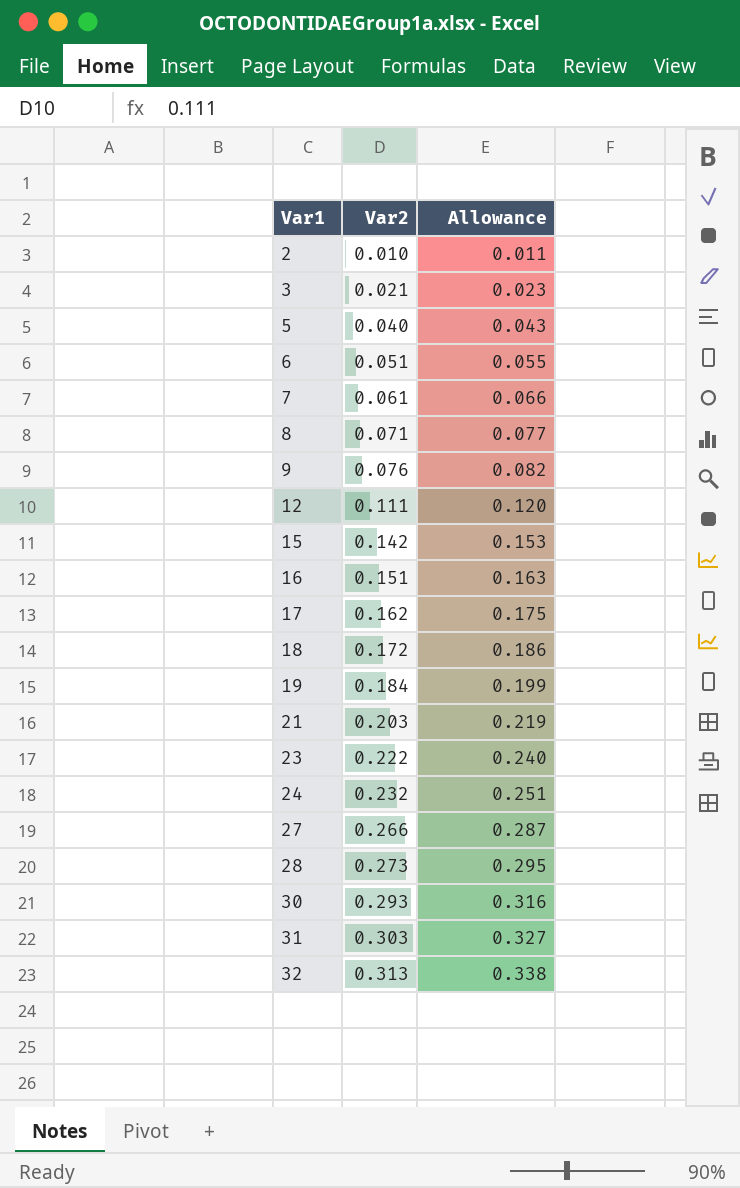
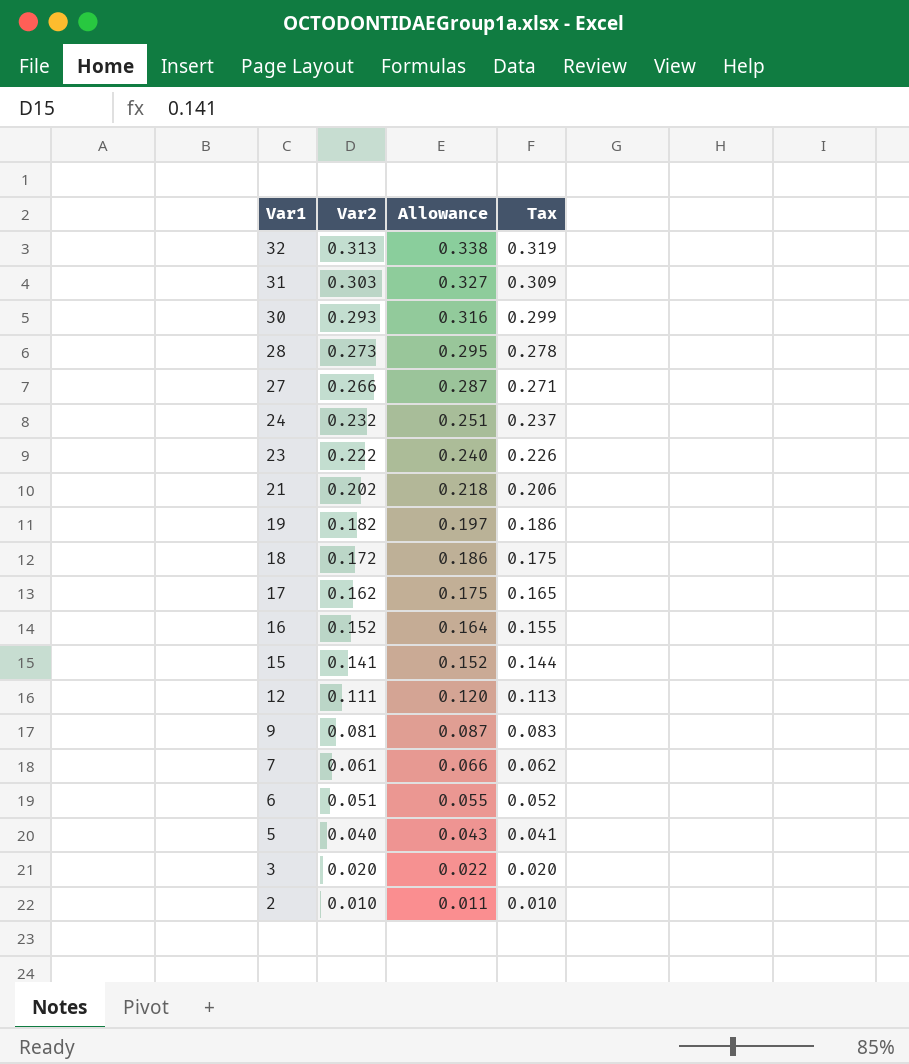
row order: Var1 ascending -> Var1 descending
column Tax | formula: none -> [Var2] * 1.02
row 8: 0.071 | 0.077 -> none
21 | Var2: 0.203 -> 0.202
21 | Allowance: 0.219 -> 0.218
19 | Var2: 0.184 -> 0.182
19 | Allowance: 0.199 -> 0.197
16 | Var2: 0.151 -> 0.152
16 | Allowance: 0.163 -> 0.164
15 | Var2: 0.142 -> 0.141
15 | Allowance: 0.153 -> 0.152
9 | Var2: 0.076 -> 0.081
9 | Allowance: 0.082 -> 0.087
3 | Var2: 0.021 -> 0.020
3 | Allowance: 0.023 -> 0.022

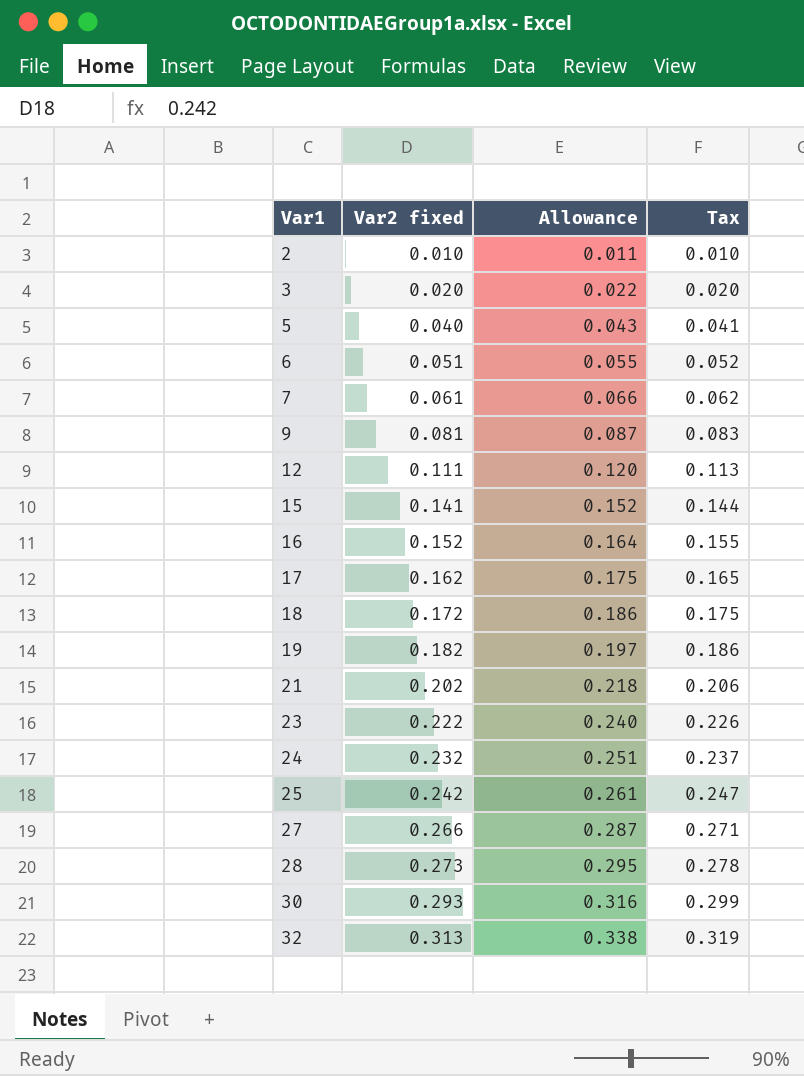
row order: Var1 descending -> Var1 ascending
column name: Var2 -> Var2 fixed
row 31: 0.303 | 0.327 | 0.309 -> none
row 25: none -> 0.242 | 0.261 | 0.247

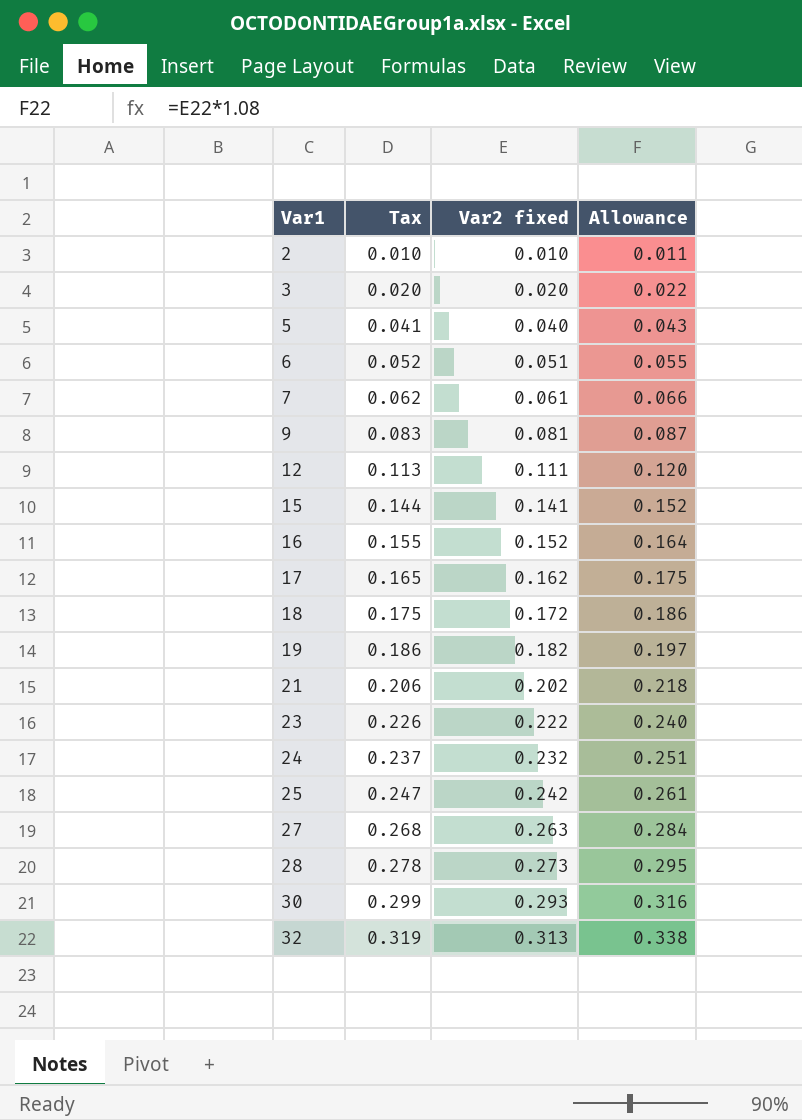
column Tax | position: 4 -> 2
27 | Tax: 0.271 -> 0.268
27 | Var2 fixed: 0.266 -> 0.263
27 | Allowance: 0.287 -> 0.284

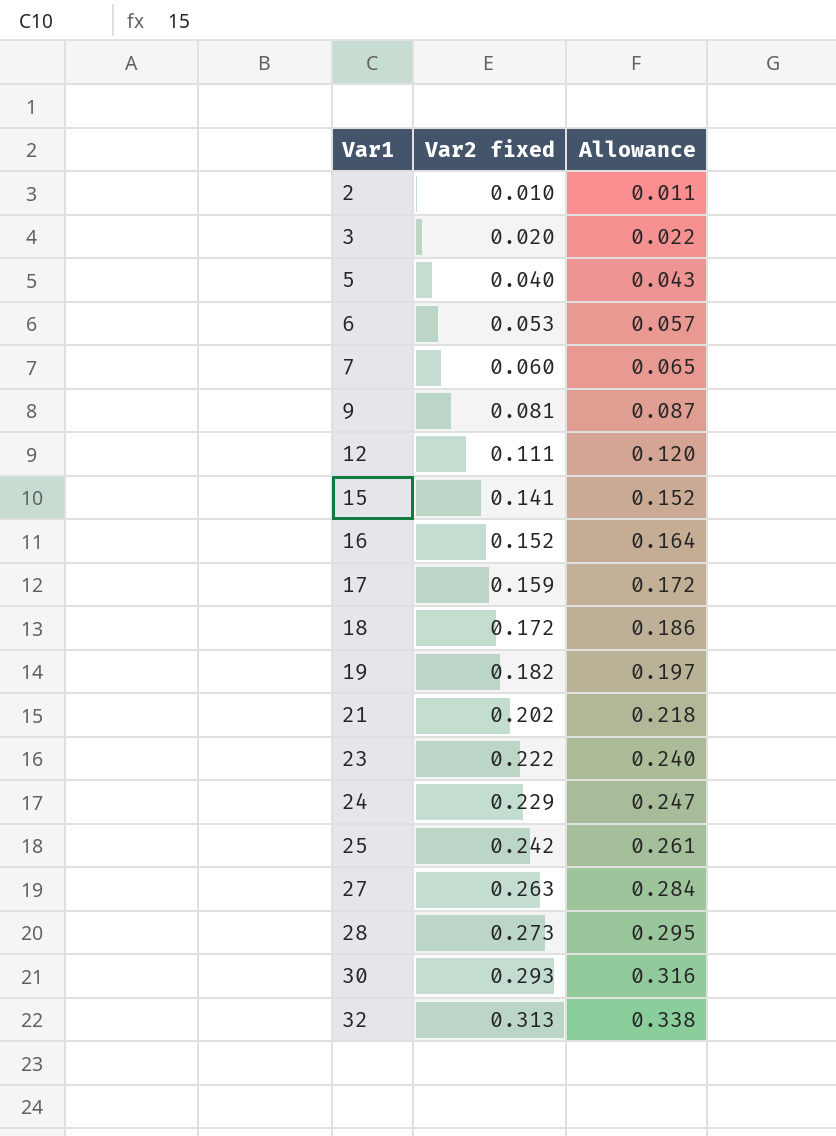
column Tax | formula: [Var2 fixed] * 1.02 -> none
6 | Var2 fixed: 0.051 -> 0.053
6 | Allowance: 0.055 -> 0.057
7 | Var2 fixed: 0.061 -> 0.060
7 | Allowance: 0.066 -> 0.065
17 | Var2 fixed: 0.162 -> 0.159
17 | Allowance: 0.175 -> 0.172
24 | Var2 fixed: 0.232 -> 0.229
24 | Allowance: 0.251 -> 0.247

